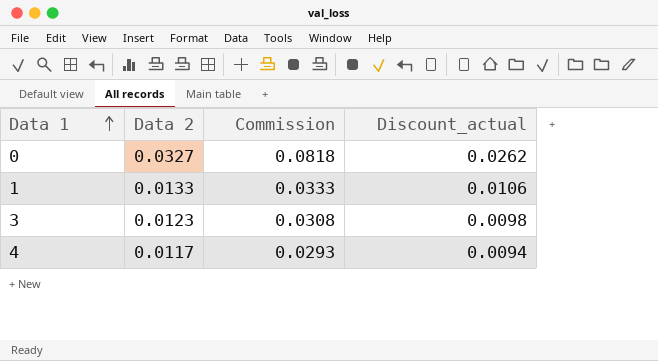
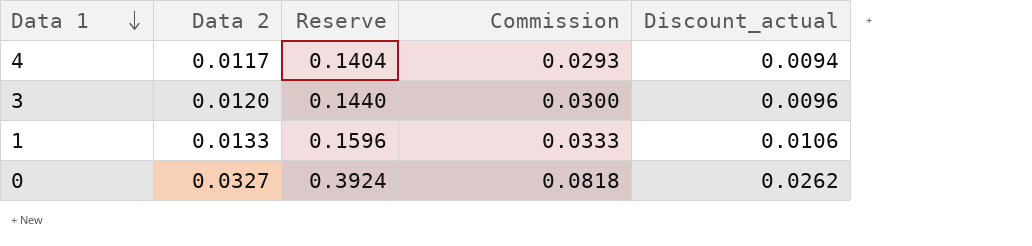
row order: Data 1 ascending -> Data 1 descending
column Reserve | formula: none -> [Data 2] * 12
3 | Data 2: 0.0123 -> 0.0120
3 | Commission: 0.0308 -> 0.0300
3 | Discount_actual: 0.0098 -> 0.0096

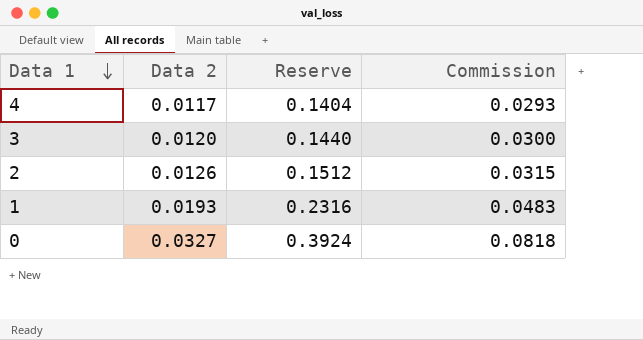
column Discount_actual | formula: [Data 2] * 0.8 -> none
row 2: none -> 0.0126 | 0.1512 | 0.0315
1 | Data 2: 0.0133 -> 0.0193
1 | Reserve: 0.1596 -> 0.2316
1 | Commission: 0.0333 -> 0.0483

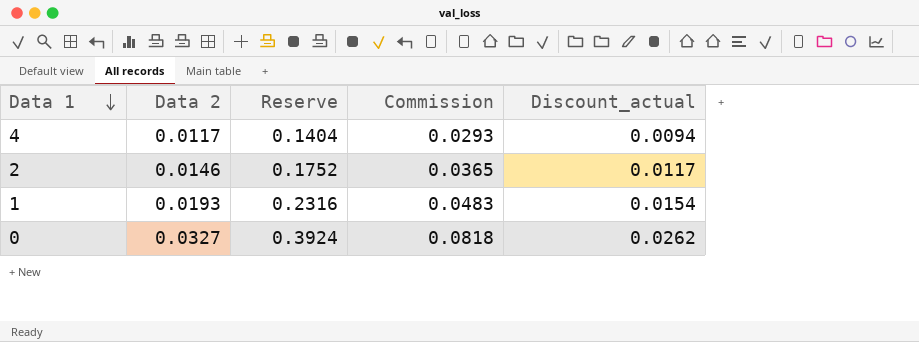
column Discount_actual | formula: none -> [Data 2] * 0.8
row 3: 0.0120 | 0.1440 | 0.0300 -> none
2 | Data 2: 0.0126 -> 0.0146
2 | Reserve: 0.1512 -> 0.1752
2 | Commission: 0.0315 -> 0.0365

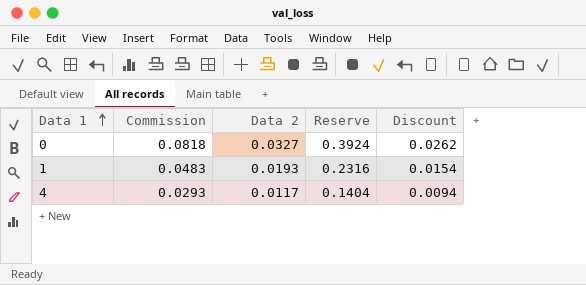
row order: Data 1 descending -> Data 1 ascending
column Commission | position: 4 -> 2
column name: Discount_actual -> Discount
row 2: 0.0146 | 0.1752 | 0.0365 | 0.0117 -> none

